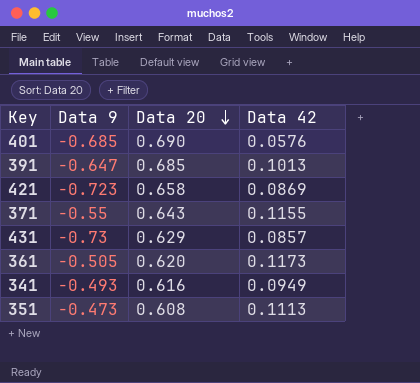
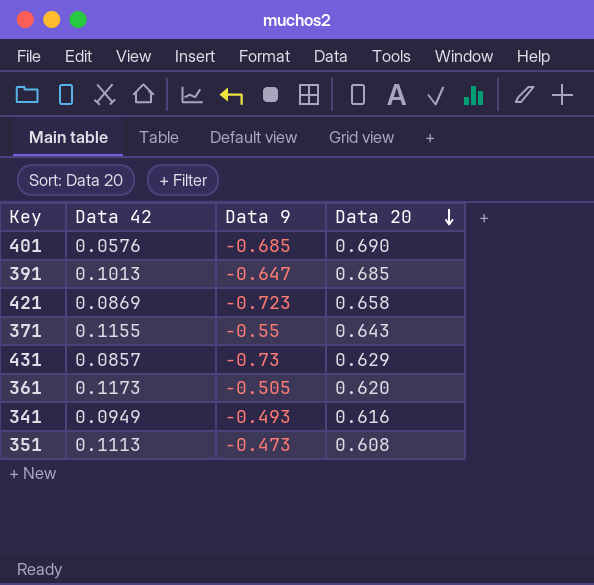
column Data 42 | position: 4 -> 2

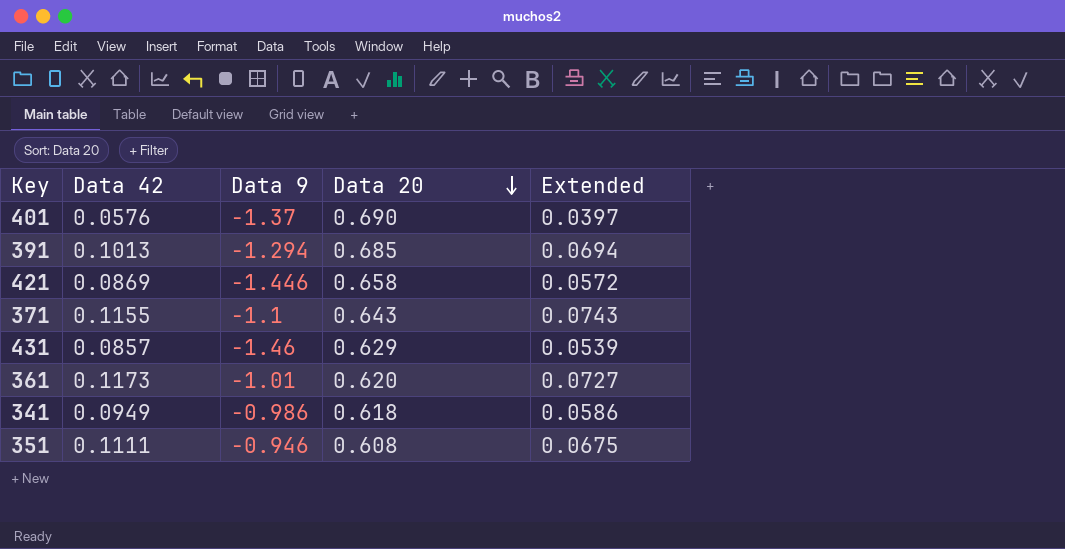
column Extended | formula: none -> [Data 42] * [Data 20]
401 | Data 9: -0.685 -> -1.37
391 | Data 9: -0.647 -> -1.294
421 | Data 9: -0.723 -> -1.446
371 | Data 9: -0.55 -> -1.1
431 | Data 9: -0.73 -> -1.46
361 | Data 9: -0.505 -> -1.01
341 | Data 9: -0.493 -> -0.986
341 | Data 20: 0.616 -> 0.618
351 | Data 42: 0.1113 -> 0.1111
351 | Data 9: -0.473 -> -0.946

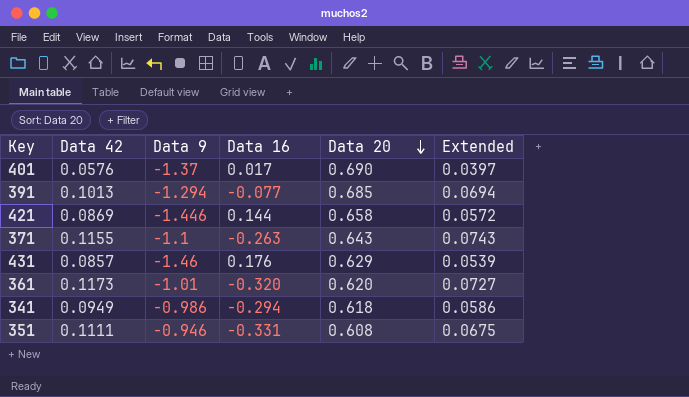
column Data 16 | position: none -> 4

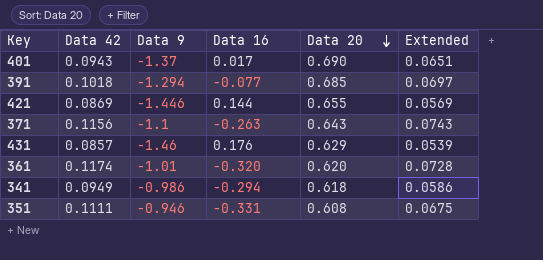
401 | Data 42: 0.0576 -> 0.0943
401 | Extended: 0.0397 -> 0.0651
391 | Data 42: 0.1013 -> 0.1018
391 | Extended: 0.0694 -> 0.0697
421 | Data 20: 0.658 -> 0.655
421 | Extended: 0.0572 -> 0.0569
371 | Data 42: 0.1155 -> 0.1156
361 | Data 42: 0.1173 -> 0.1174
361 | Extended: 0.0727 -> 0.0728

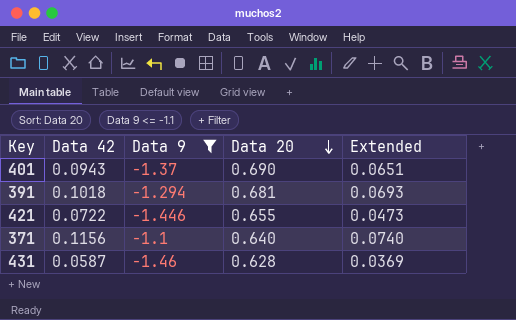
filter: none -> Data 9 <= -1.1
column Data 16 | position: 4 -> none
391 | Data 20: 0.685 -> 0.681
391 | Extended: 0.0697 -> 0.0693
421 | Data 42: 0.0869 -> 0.0722
421 | Extended: 0.0569 -> 0.0473
371 | Data 20: 0.643 -> 0.640
371 | Extended: 0.0743 -> 0.0740
431 | Data 42: 0.0857 -> 0.0587
431 | Data 20: 0.629 -> 0.628
431 | Extended: 0.0539 -> 0.0369

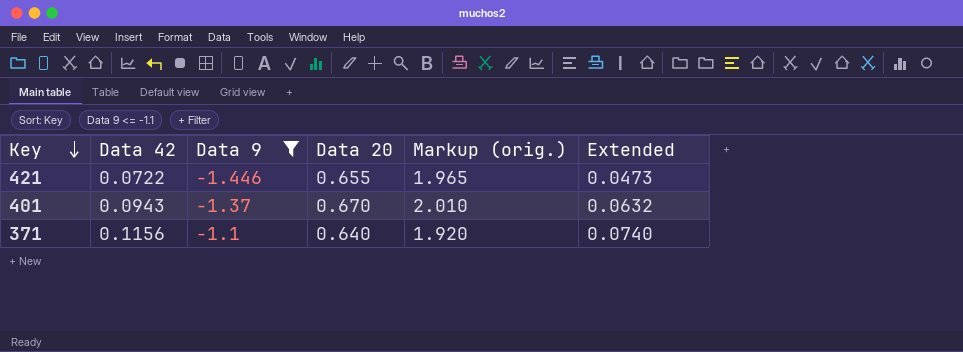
row order: Data 20 descending -> Key descending
column Markup (orig.) | formula: none -> [Data 20] * 3
row 391: 0.1018 | -1.294 | 0.681 | 0.0693 -> none
row 431: 0.0587 | -1.46 | 0.628 | 0.0369 -> none
401 | Data 20: 0.690 -> 0.670
401 | Extended: 0.0651 -> 0.0632

